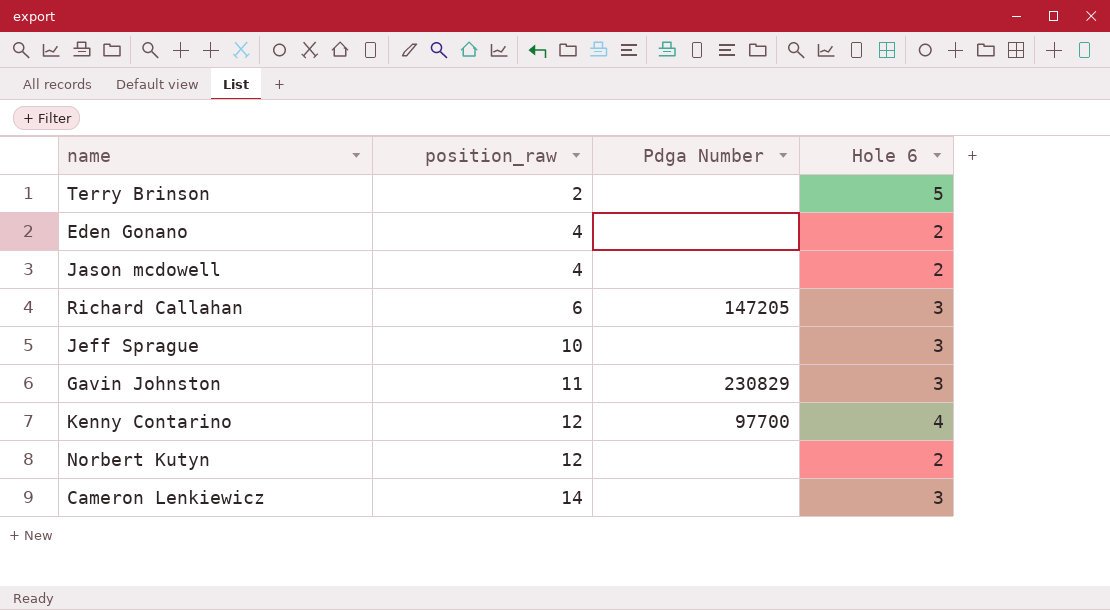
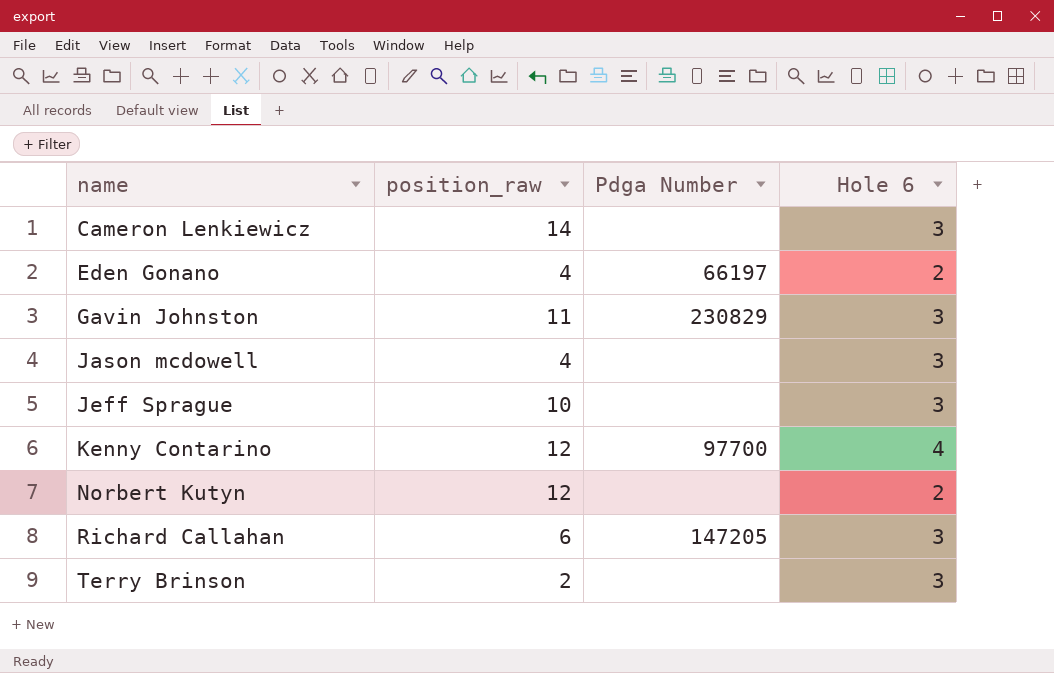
row order: position_raw ascending -> name ascending
Eden Gonano | Pdga Number: none -> 66197
Jason mcdowell | Hole 6: 2 -> 3
Terry Brinson | Hole 6: 5 -> 3

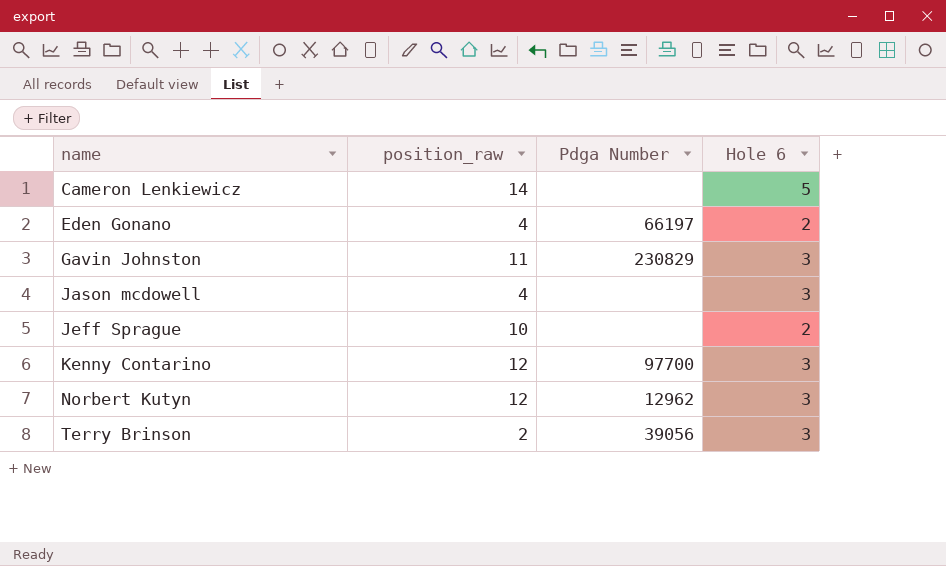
row Richard Callahan: 6 | 147205 | 3 -> none
Cameron Lenkiewicz | Hole 6: 3 -> 5
Jeff Sprague | Hole 6: 3 -> 2
Kenny Contarino | Hole 6: 4 -> 3
Norbert Kutyn | Pdga Number: none -> 12962
Norbert Kutyn | Hole 6: 2 -> 3
Terry Brinson | Pdga Number: none -> 39056

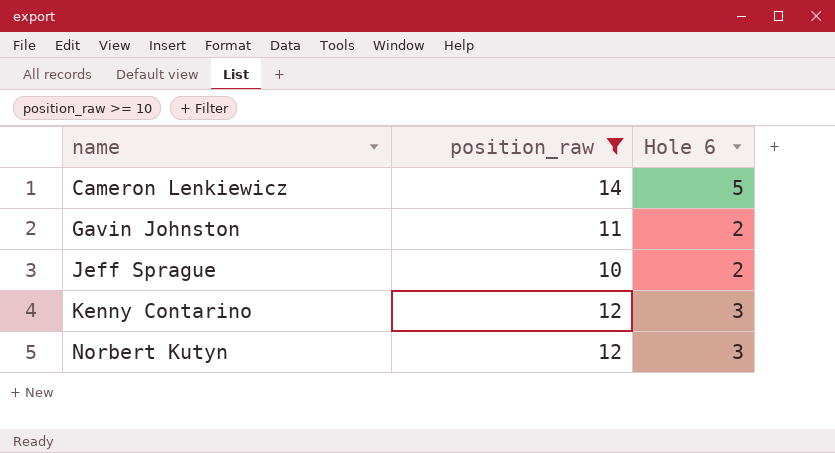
filter: none -> position_raw >= 10
column Pdga Number | position: 3 -> none
Gavin Johnston | Hole 6: 3 -> 2

